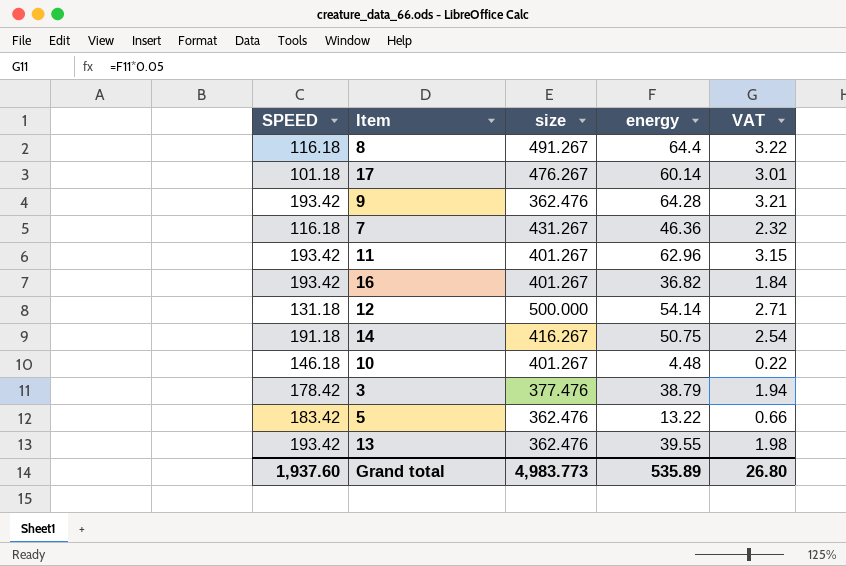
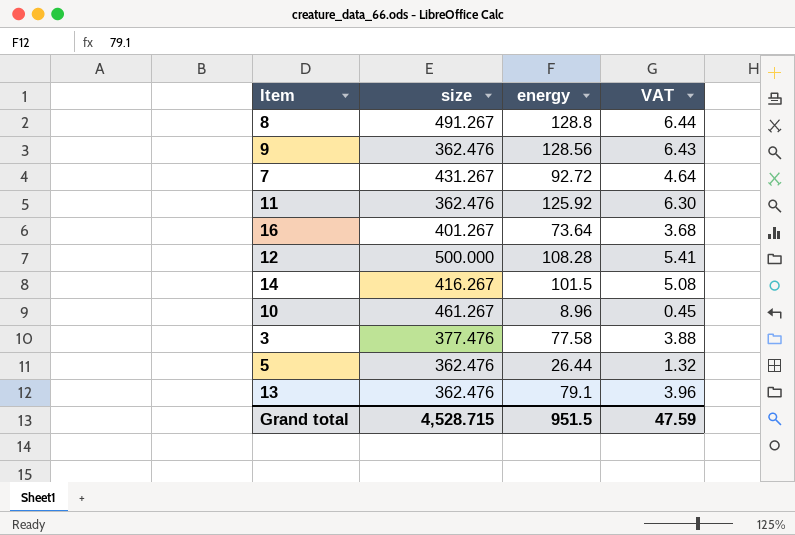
column SPEED | position: 1 -> none
row 17: 101.18 | 476.267 | 60.14 | 3.01 -> none
8 | energy: 64.4 -> 128.8
8 | VAT: 3.22 -> 6.44
9 | energy: 64.28 -> 128.56
9 | VAT: 3.21 -> 6.43
7 | energy: 46.36 -> 92.72
7 | VAT: 2.32 -> 4.64
11 | size: 401.267 -> 362.476
11 | energy: 62.96 -> 125.92
11 | VAT: 3.15 -> 6.30
16 | energy: 36.82 -> 73.64
16 | VAT: 1.84 -> 3.68
12 | energy: 54.14 -> 108.28
12 | VAT: 2.71 -> 5.41
14 | energy: 50.75 -> 101.5
14 | VAT: 2.54 -> 5.08
10 | size: 401.267 -> 461.267
10 | energy: 4.48 -> 8.96
10 | VAT: 0.22 -> 0.45
3 | energy: 38.79 -> 77.58
3 | VAT: 1.94 -> 3.88
5 | energy: 13.22 -> 26.44
5 | VAT: 0.66 -> 1.32
13 | energy: 39.55 -> 79.1
13 | VAT: 1.98 -> 3.96
Grand total | size: 4,983.773 -> 4,528.715
Grand total | energy: 535.89 -> 951.5
Grand total | VAT: 26.80 -> 47.59

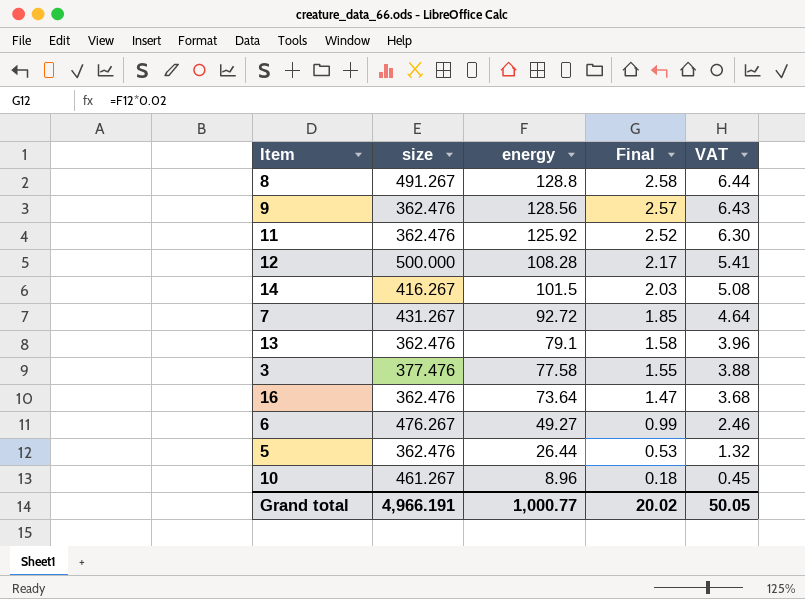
row order: none -> energy descending
column Final | formula: none -> [energy] * 0.02
16 | size: 401.267 -> 362.476
row 6: none -> 476.267 | 49.27 | 0.99 | 2.46
Grand total | size: 4,528.715 -> 4,966.191
Grand total | energy: 951.5 -> 1,000.77
Grand total | VAT: 47.59 -> 50.05

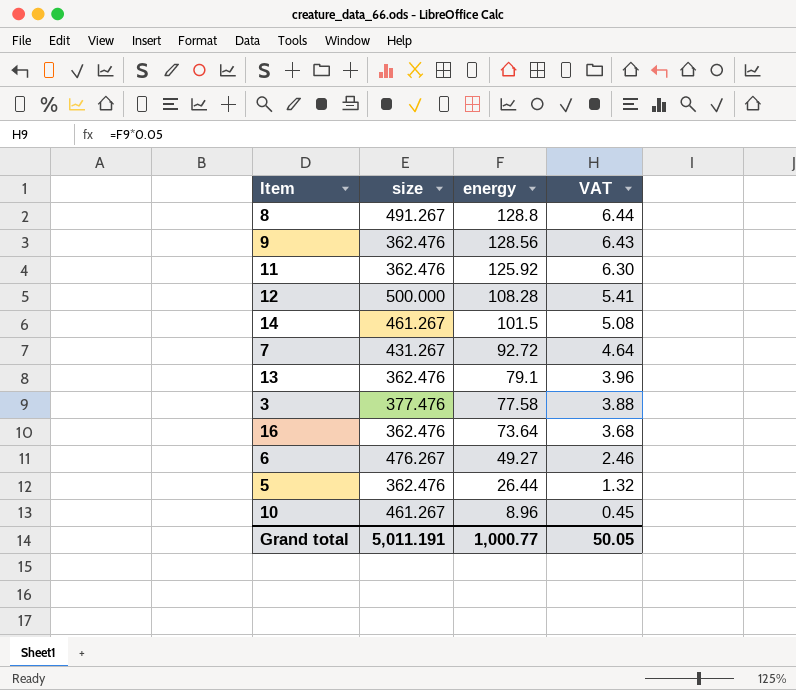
column Final | formula: [energy] * 0.02 -> none
14 | size: 416.267 -> 461.267
Grand total | size: 4,966.191 -> 5,011.191

